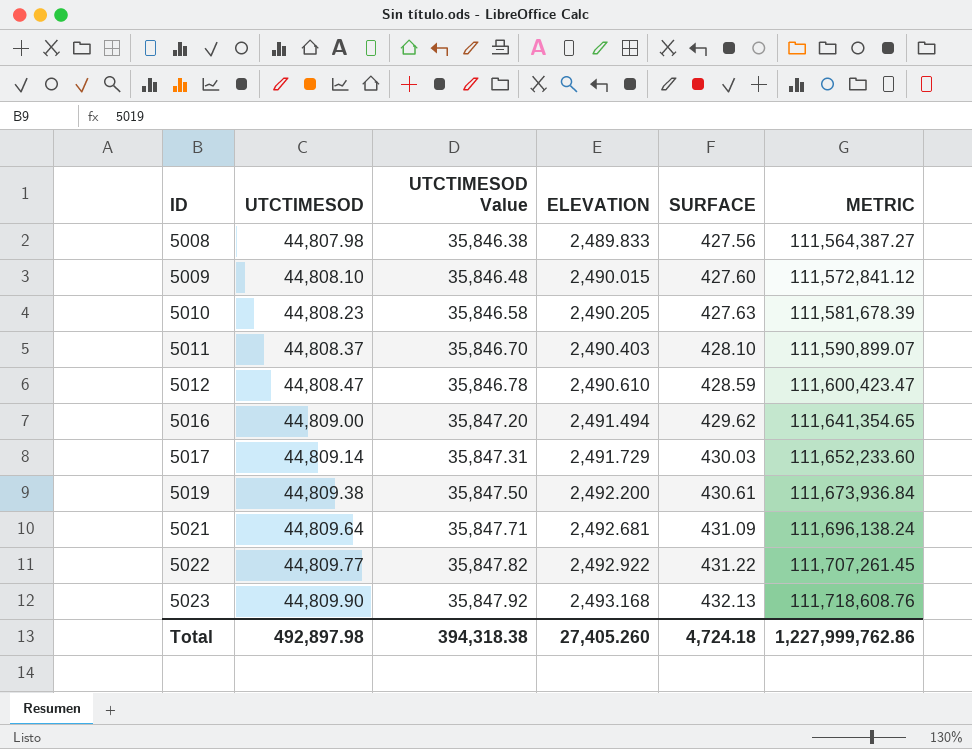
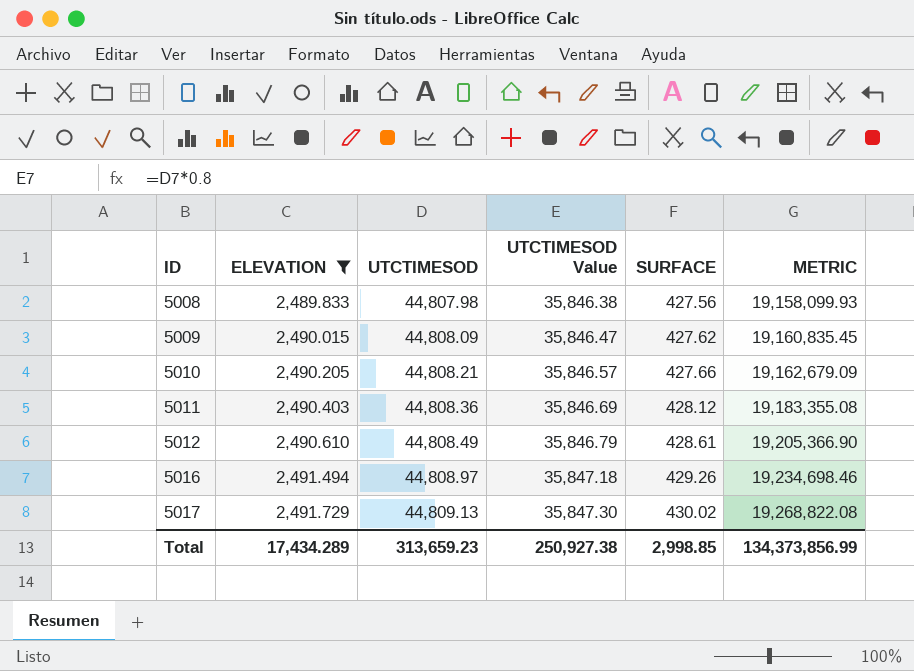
filter: none -> ELEVATION <= 2,491.729
column ELEVATION | position: 4 -> 2
column METRIC | formula: [UTCTIMESOD] * [ELEVATION] -> [UTCTIMESOD] * [SURFACE]
5009 | UTCTIMESOD: 44,808.10 -> 44,808.09
5009 | UTCTIMESOD Value: 35,846.48 -> 35,846.47
5009 | SURFACE: 427.60 -> 427.62
5010 | UTCTIMESOD: 44,808.23 -> 44,808.21
5010 | UTCTIMESOD Value: 35,846.58 -> 35,846.57
5010 | SURFACE: 427.63 -> 427.66
5011 | UTCTIMESOD: 44,808.37 -> 44,808.36
5011 | UTCTIMESOD Value: 35,846.70 -> 35,846.69
5011 | SURFACE: 428.10 -> 428.12
5012 | UTCTIMESOD: 44,808.47 -> 44,808.49
5012 | UTCTIMESOD Value: 35,846.78 -> 35,846.79
5012 | SURFACE: 428.59 -> 428.61
5016 | UTCTIMESOD: 44,809.00 -> 44,808.97
5016 | UTCTIMESOD Value: 35,847.20 -> 35,847.18
5016 | SURFACE: 429.62 -> 429.26
5017 | UTCTIMESOD: 44,809.14 -> 44,809.13
5017 | UTCTIMESOD Value: 35,847.31 -> 35,847.30
5017 | SURFACE: 430.03 -> 430.02
Total | ELEVATION: 27,405.260 -> 17,434.289
Total | UTCTIMESOD: 492,897.98 -> 313,659.23
Total | UTCTIMESOD Value: 394,318.38 -> 250,927.38
Total | SURFACE: 4,724.18 -> 2,998.85
Total | METRIC: 1,227,999,762.86 -> 134,373,856.99

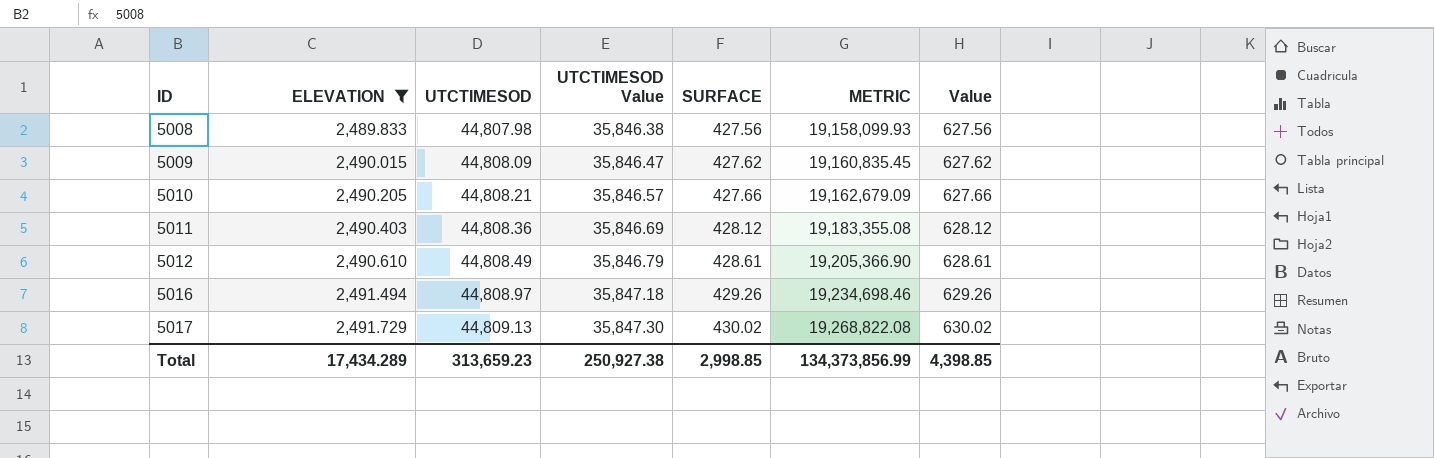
column Value | formula: none -> [SURFACE] + 200

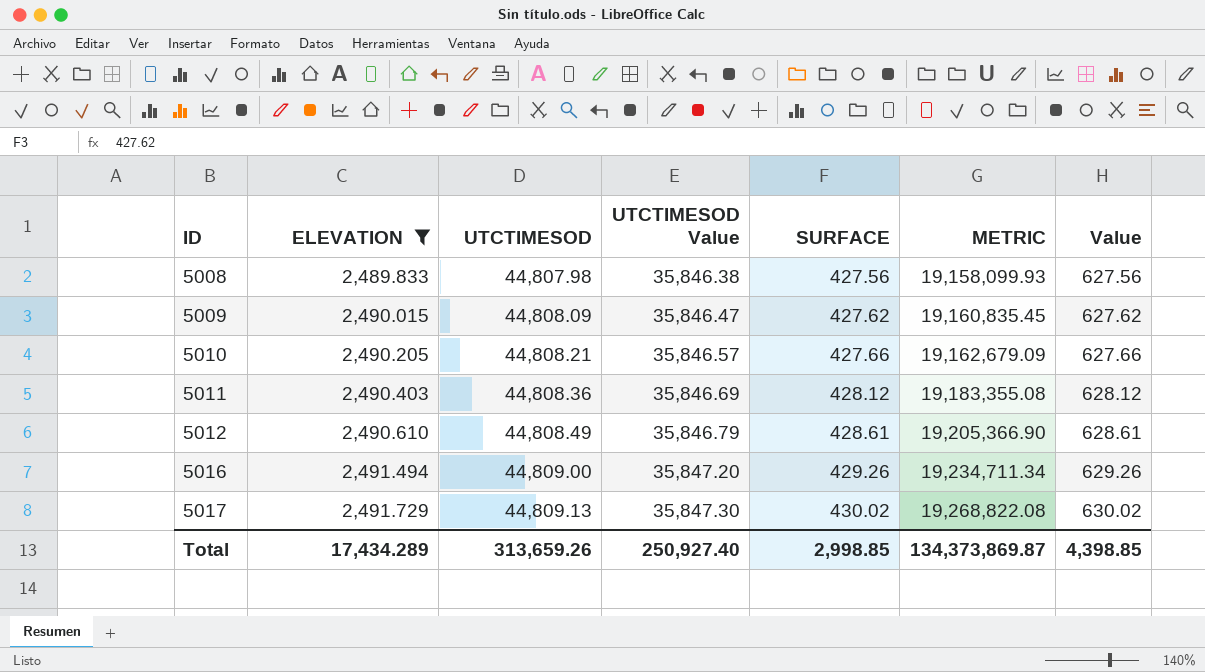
5016 | UTCTIMESOD: 44,808.97 -> 44,809.00
5016 | UTCTIMESOD Value: 35,847.18 -> 35,847.20
5016 | METRIC: 19,234,698.46 -> 19,234,711.34
Total | UTCTIMESOD: 313,659.23 -> 313,659.26
Total | UTCTIMESOD Value: 250,927.38 -> 250,927.40
Total | METRIC: 134,373,856.99 -> 134,373,869.87

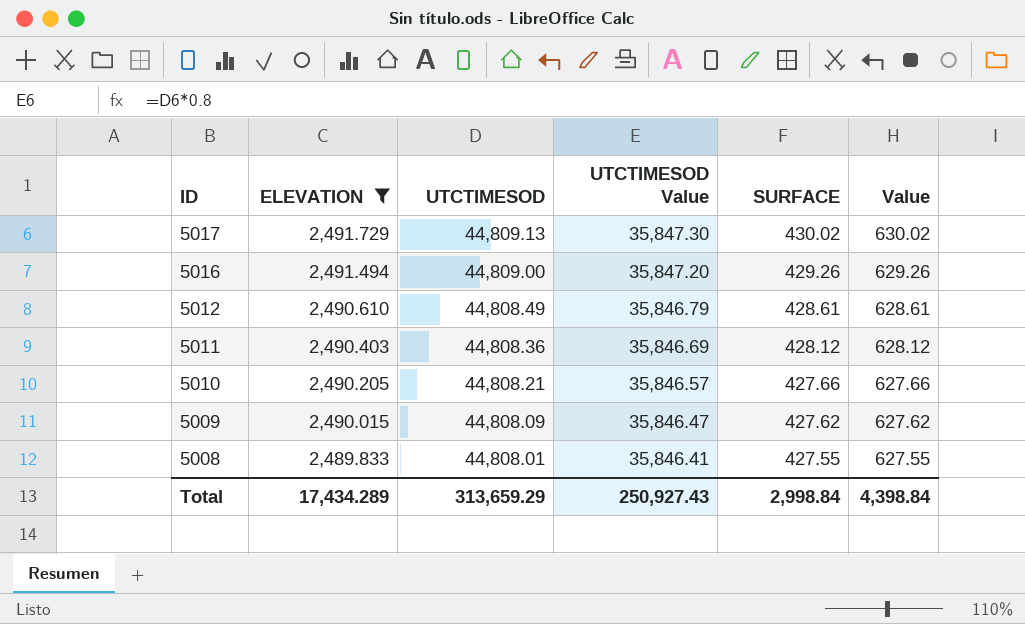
row order: ID ascending -> ID descending
column METRIC | formula: [UTCTIMESOD] * [SURFACE] -> none
5008 | UTCTIMESOD: 44,807.98 -> 44,808.01
5008 | UTCTIMESOD Value: 35,846.38 -> 35,846.41
5008 | SURFACE: 427.56 -> 427.55
5008 | Value: 627.56 -> 627.55
Total | UTCTIMESOD: 313,659.26 -> 313,659.29
Total | UTCTIMESOD Value: 250,927.40 -> 250,927.43
Total | SURFACE: 2,998.85 -> 2,998.84
Total | Value: 4,398.85 -> 4,398.84

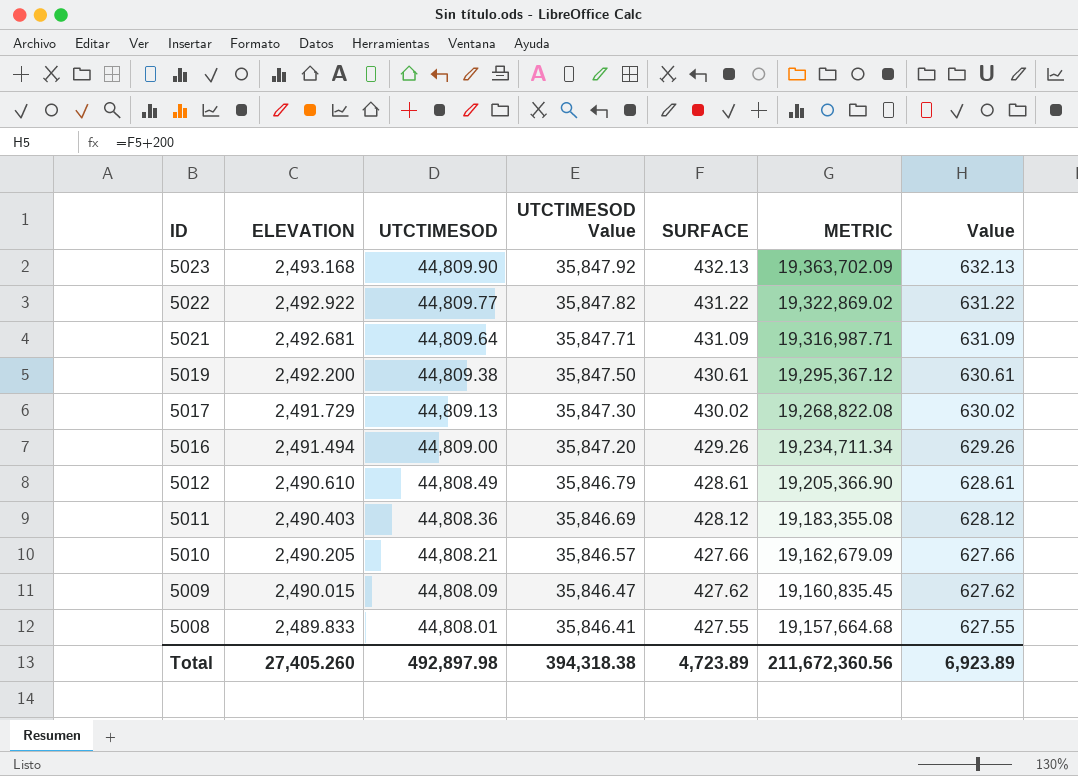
filter: ELEVATION <= 2,491.729 -> none
column METRIC | formula: none -> [UTCTIMESOD] * [SURFACE]
Total | ELEVATION: 17,434.289 -> 27,405.260
Total | UTCTIMESOD: 313,659.29 -> 492,897.98
Total | UTCTIMESOD Value: 250,927.43 -> 394,318.38
Total | SURFACE: 2,998.84 -> 4,723.89
Total | Value: 4,398.84 -> 6,923.89

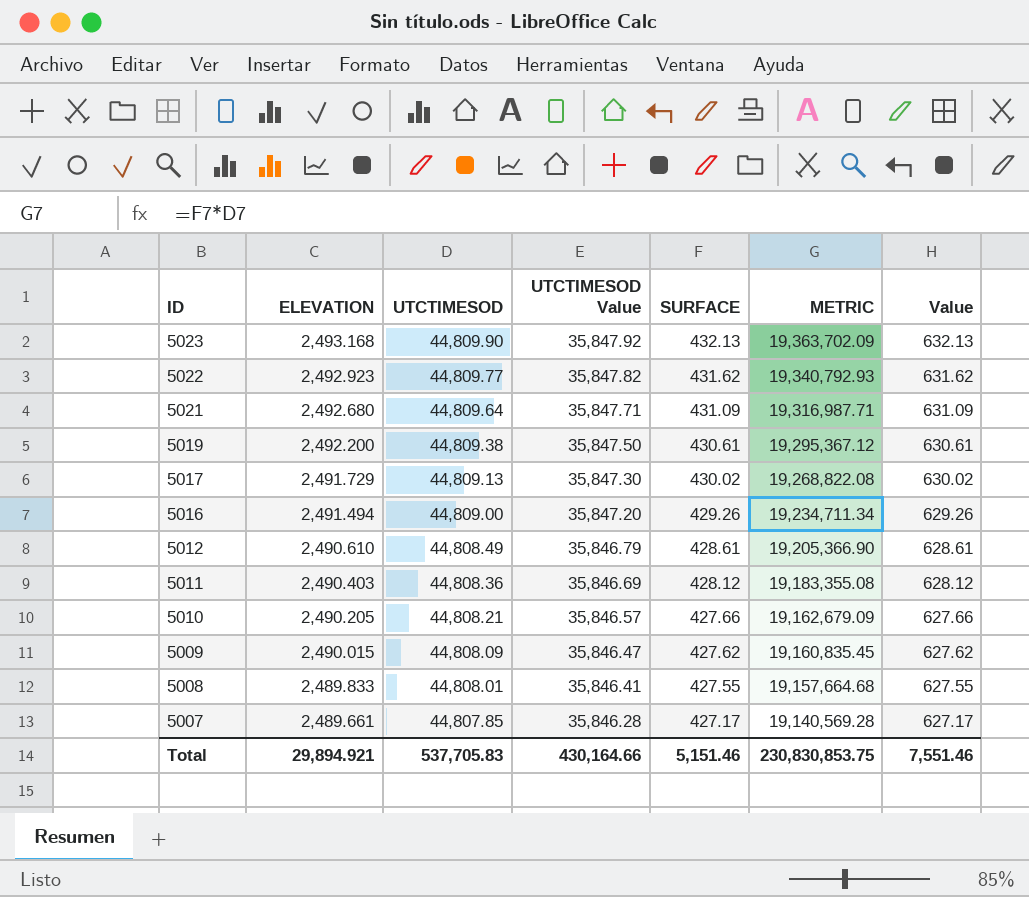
5022 | ELEVATION: 2,492.922 -> 2,492.923
5022 | SURFACE: 431.22 -> 431.62
5022 | METRIC: 19,322,869.02 -> 19,340,792.93
5022 | Value: 631.22 -> 631.62
5021 | ELEVATION: 2,492.681 -> 2,492.680
row 5007: none -> 2,489.661 | 44,807.85 | 35,846.28 | 427.17 | 19,140,569.28 | 627.17
Total | ELEVATION: 27,405.260 -> 29,894.921
Total | UTCTIMESOD: 492,897.98 -> 537,705.83
Total | UTCTIMESOD Value: 394,318.38 -> 430,164.66
Total | SURFACE: 4,723.89 -> 5,151.46
Total | METRIC: 211,672,360.56 -> 230,830,853.75
Total | Value: 6,923.89 -> 7,551.46

